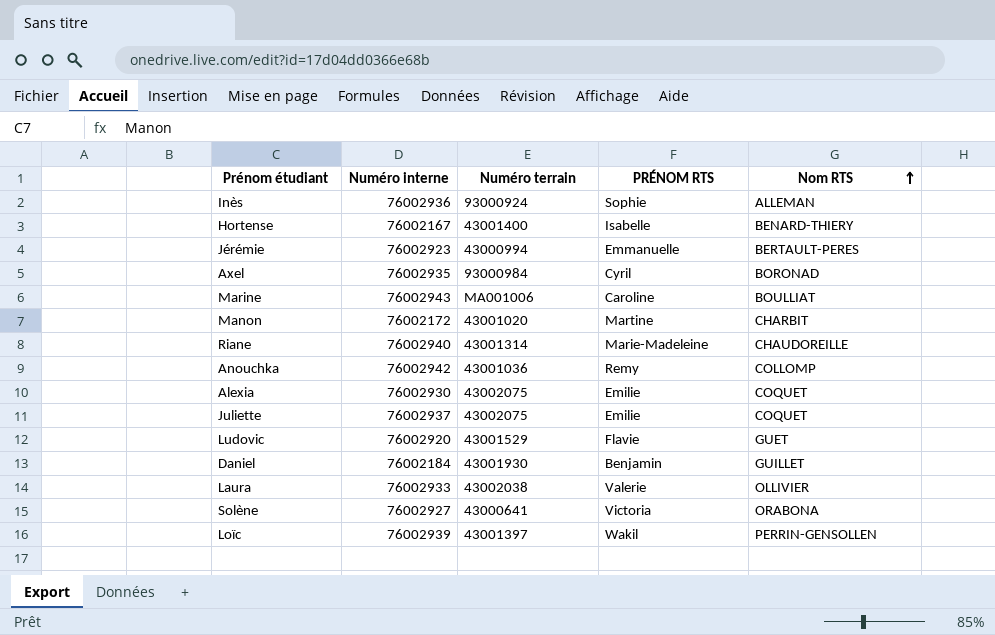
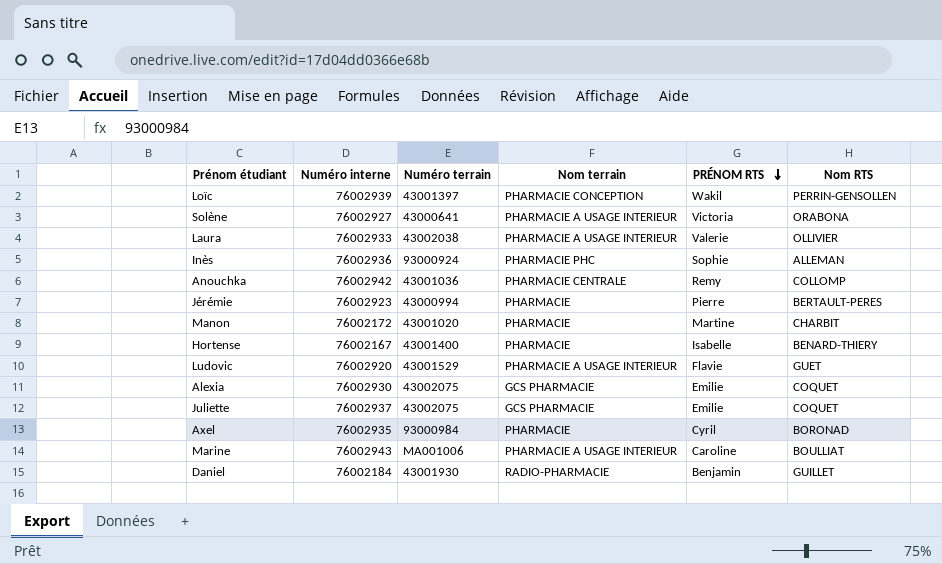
row order: Nom RTS ascending -> PRÉNOM RTS descending
column Nom terrain | position: none -> 4
row Riane: 76002940 | 43001314 | Marie-Madeleine | CHAUDOREILLE -> none
Jérémie | PRÉNOM RTS: Emmanuelle -> Pierre

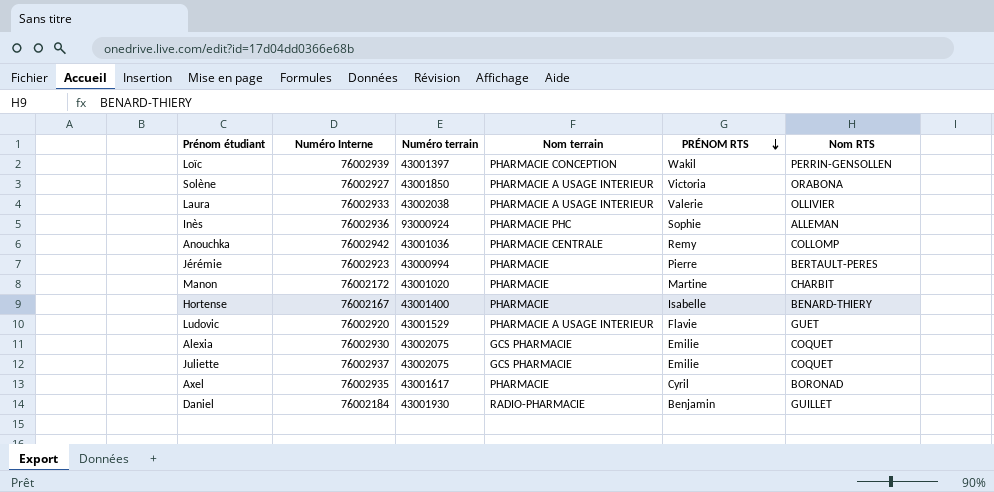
column name: Numéro interne -> Numéro Interne
row Marine: 76002943 | MA001006 | PHARMACIE A USAGE INTERIEUR | Caroline | BOULLIAT -> none
Solène | Numéro terrain: 43000641 -> 43001850
Axel | Numéro terrain: 93000984 -> 43001617

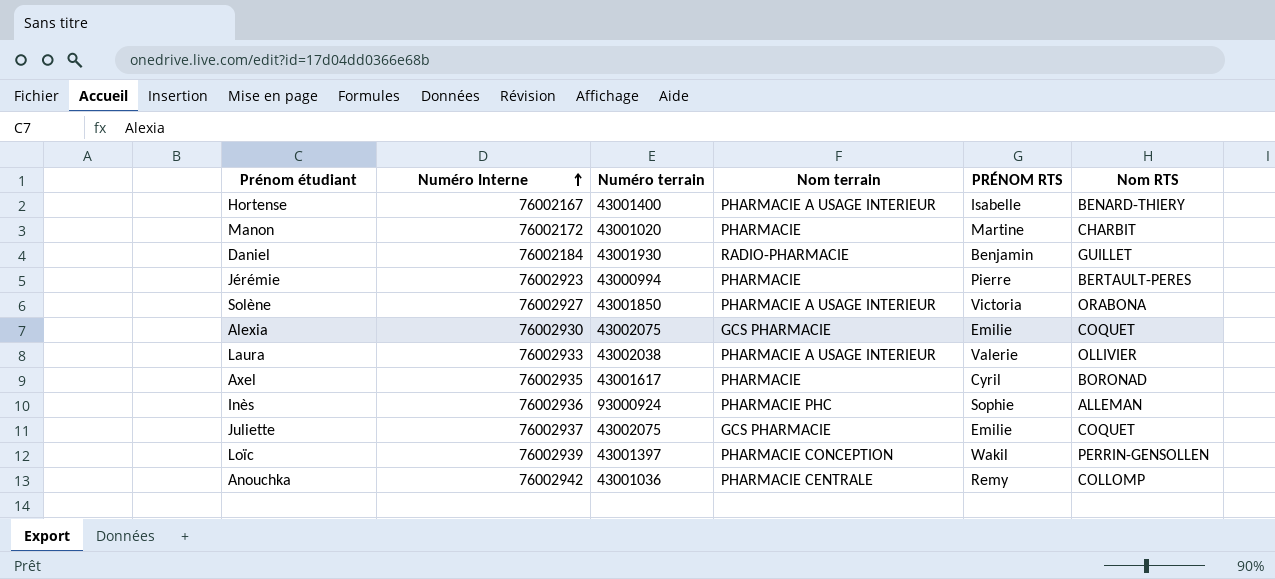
row order: PRÉNOM RTS descending -> Numéro Interne ascending
row Ludovic: 76002920 | 43001529 | PHARMACIE A USAGE INTERIEUR | Flavie | GUET -> none
Hortense | Nom terrain: PHARMACIE -> PHARMACIE A USAGE INTERIEUR

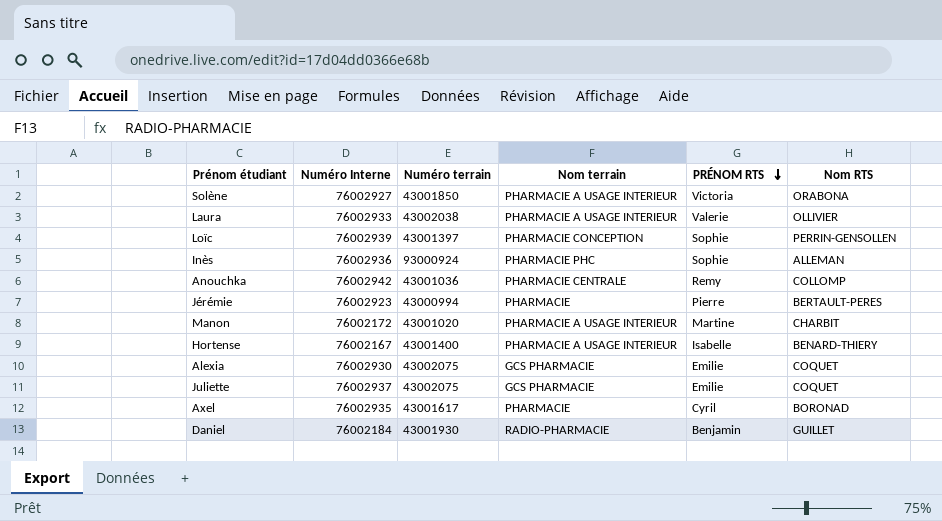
row order: Numéro Interne ascending -> PRÉNOM RTS descending
Loïc | PRÉNOM RTS: Wakil -> Sophie
Manon | Nom terrain: PHARMACIE -> PHARMACIE A USAGE INTERIEUR

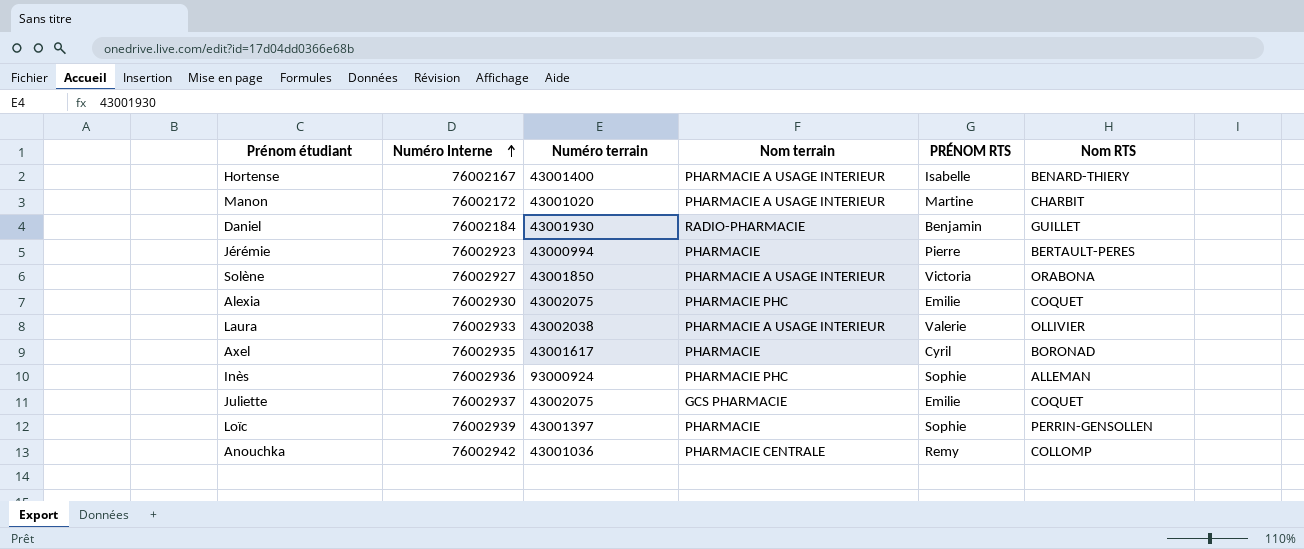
row order: PRÉNOM RTS descending -> Numéro Interne ascending
Alexia | Nom terrain: GCS PHARMACIE -> PHARMACIE PHC
Loïc | Nom terrain: PHARMACIE CONCEPTION -> PHARMACIE

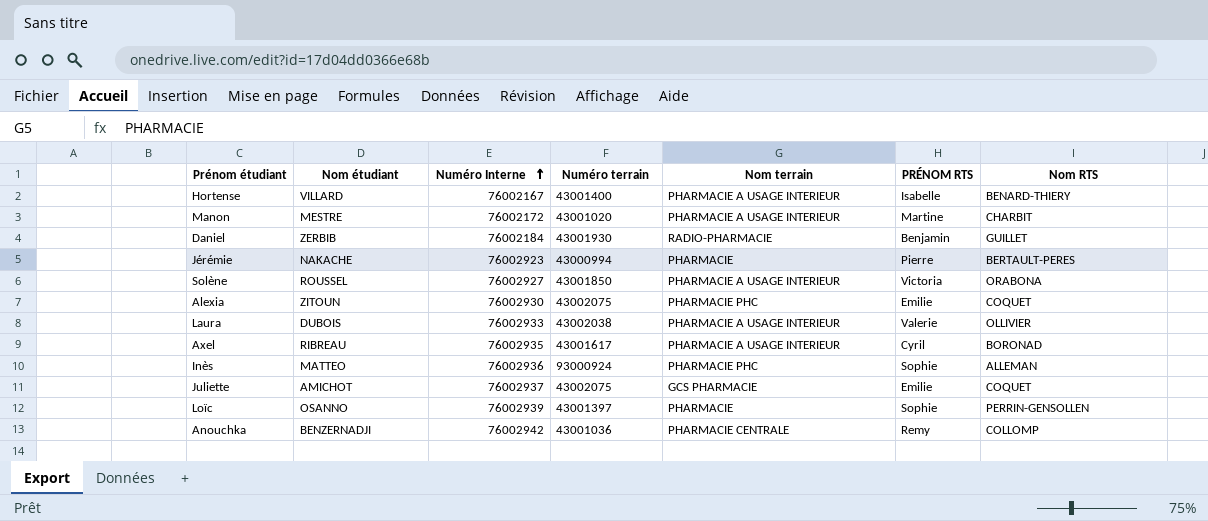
column Nom étudiant | position: none -> 2
Axel | Nom terrain: PHARMACIE -> PHARMACIE A USAGE INTERIEUR

